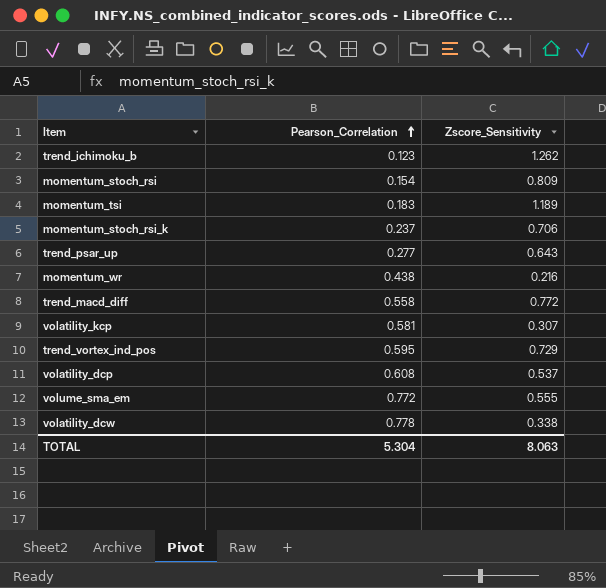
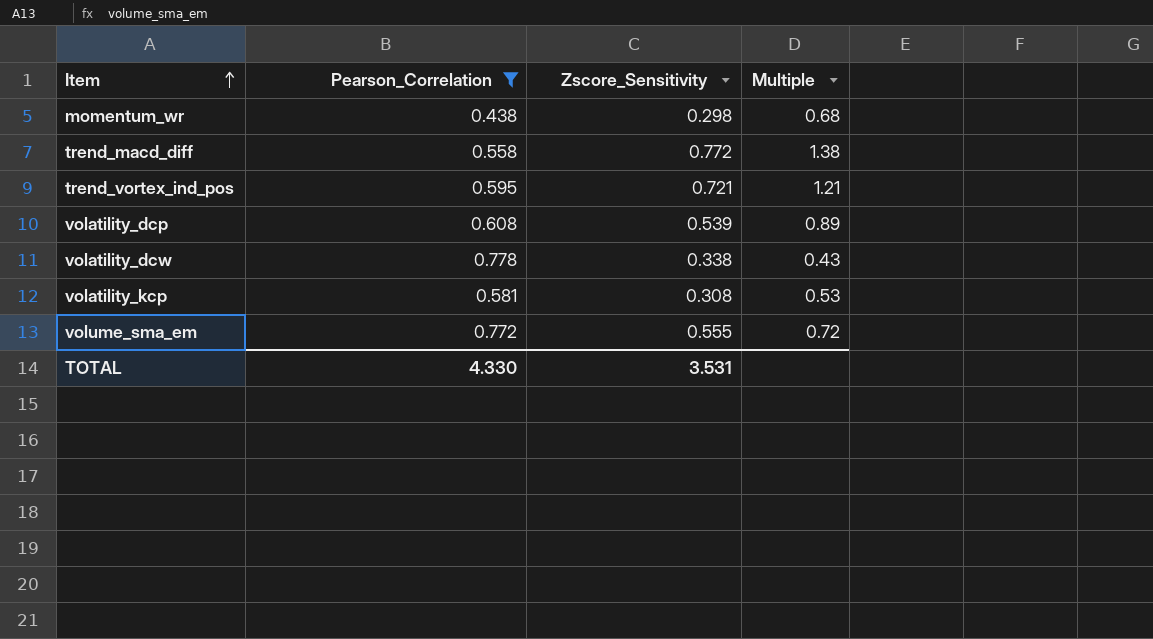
filter: none -> Pearson_Correlation >= 0.438
row order: Pearson_Correlation ascending -> Item ascending
column Multiple | formula: none -> [Zscore_Sensitivity] / [Pearson_Correlation]
momentum_wr | Zscore_Sensitivity: 0.216 -> 0.298
trend_vortex_ind_pos | Zscore_Sensitivity: 0.729 -> 0.721
volatility_dcp | Zscore_Sensitivity: 0.537 -> 0.539
volatility_kcp | Zscore_Sensitivity: 0.307 -> 0.308
TOTAL | Pearson_Correlation: 5.304 -> 4.330
TOTAL | Zscore_Sensitivity: 8.063 -> 3.531

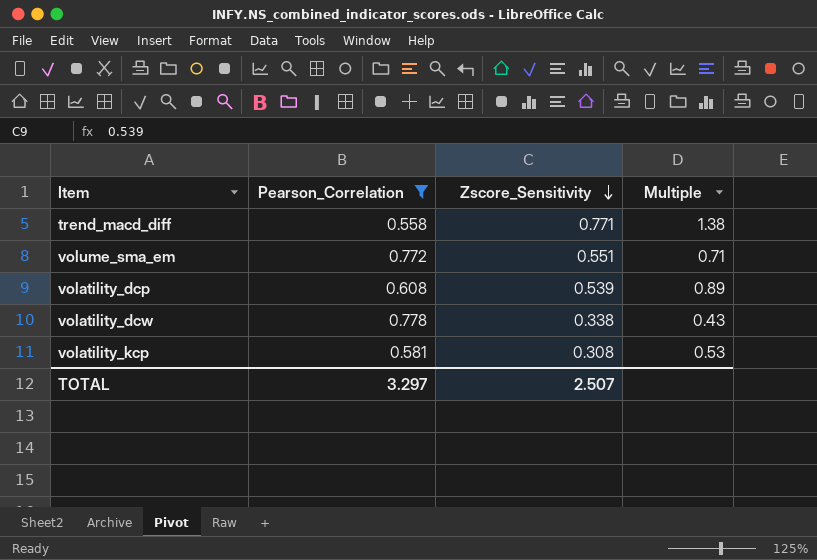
row order: Item ascending -> Zscore_Sensitivity descending
row momentum_wr: 0.438 | 0.298 | 0.68 -> none
row trend_vortex_ind_pos: 0.595 | 0.721 | 1.21 -> none
trend_macd_diff | Zscore_Sensitivity: 0.772 -> 0.771
volume_sma_em | Zscore_Sensitivity: 0.555 -> 0.551
volume_sma_em | Multiple: 0.72 -> 0.71
TOTAL | Pearson_Correlation: 4.330 -> 3.297
TOTAL | Zscore_Sensitivity: 3.531 -> 2.507

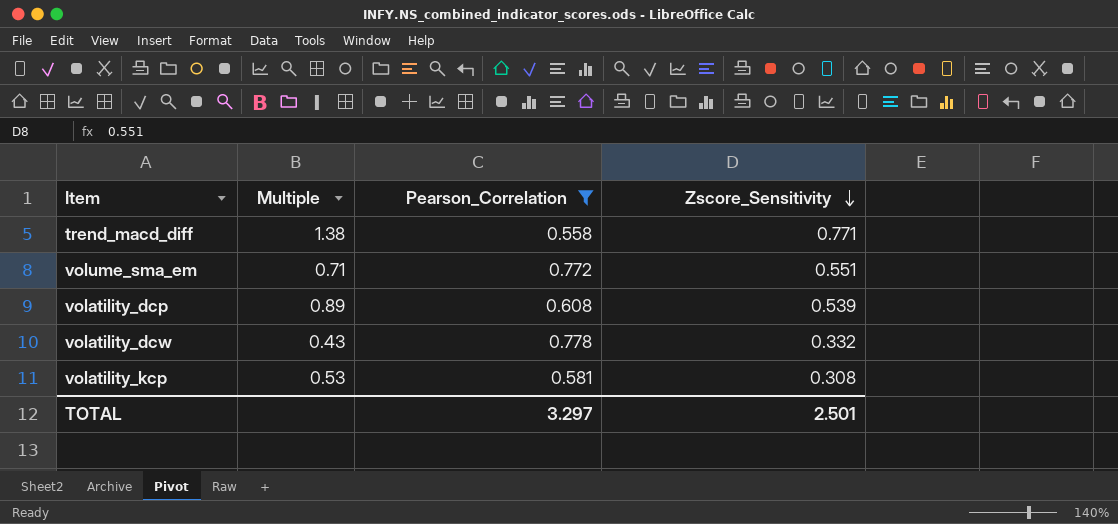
column Multiple | position: 4 -> 2
volatility_dcw | Zscore_Sensitivity: 0.338 -> 0.332
TOTAL | Zscore_Sensitivity: 2.507 -> 2.501

